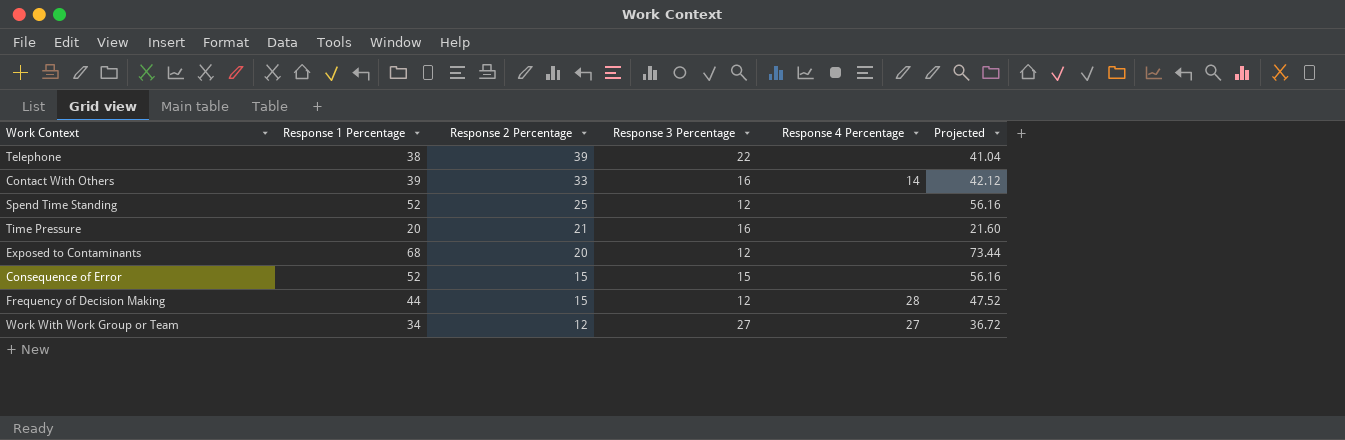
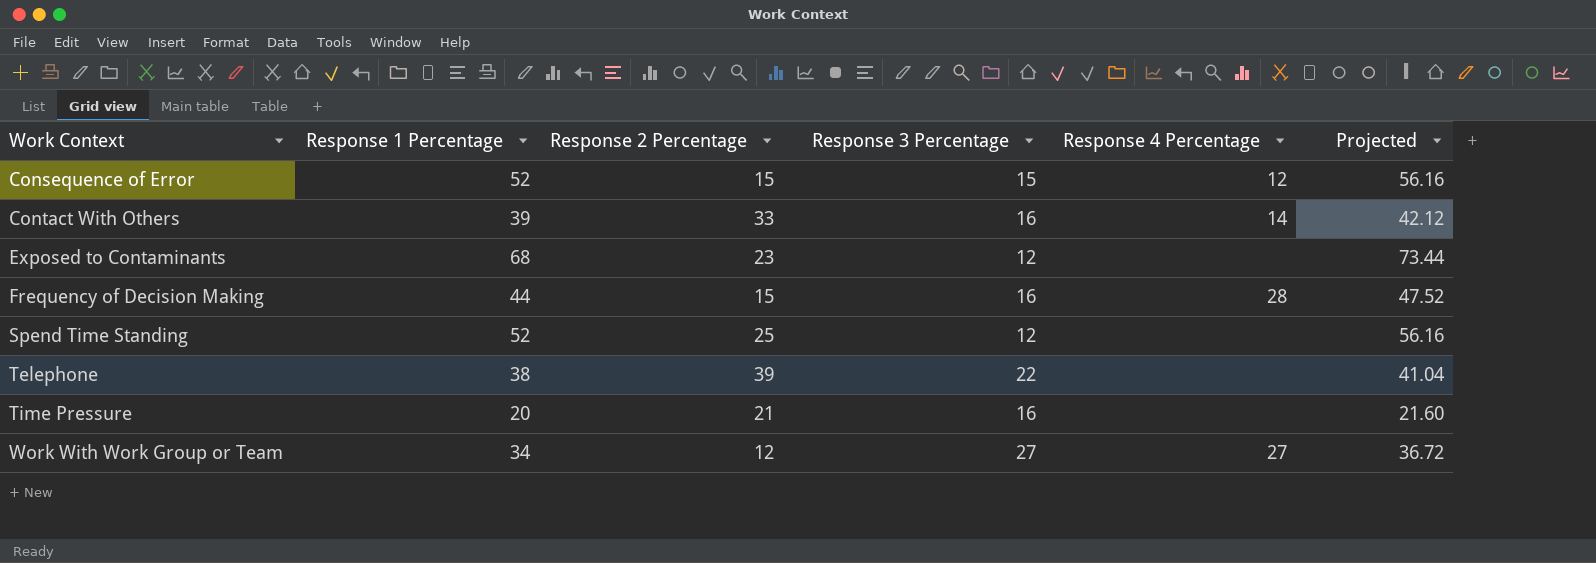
row order: Response 2 Percentage descending -> Work Context ascending
Consequence of Error | Response 4 Percentage: none -> 12
Exposed to Contaminants | Response 2 Percentage: 20 -> 23
Frequency of Decision Making | Response 3 Percentage: 12 -> 16

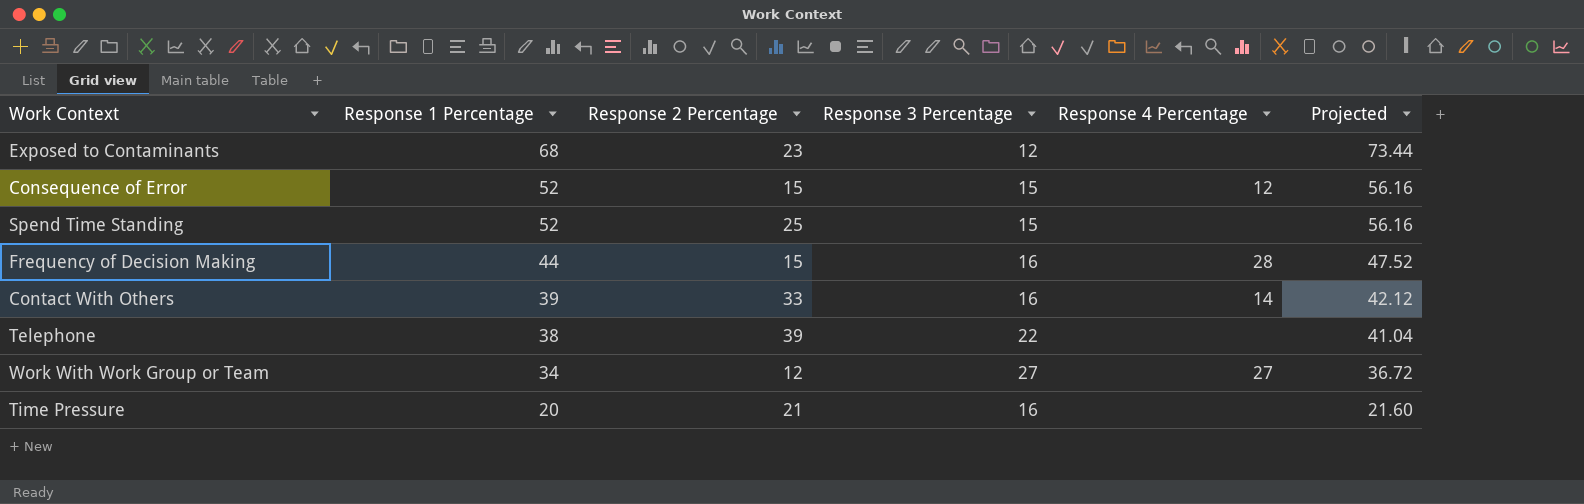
row order: Work Context ascending -> Response 1 Percentage descending
Spend Time Standing | Response 3 Percentage: 12 -> 15

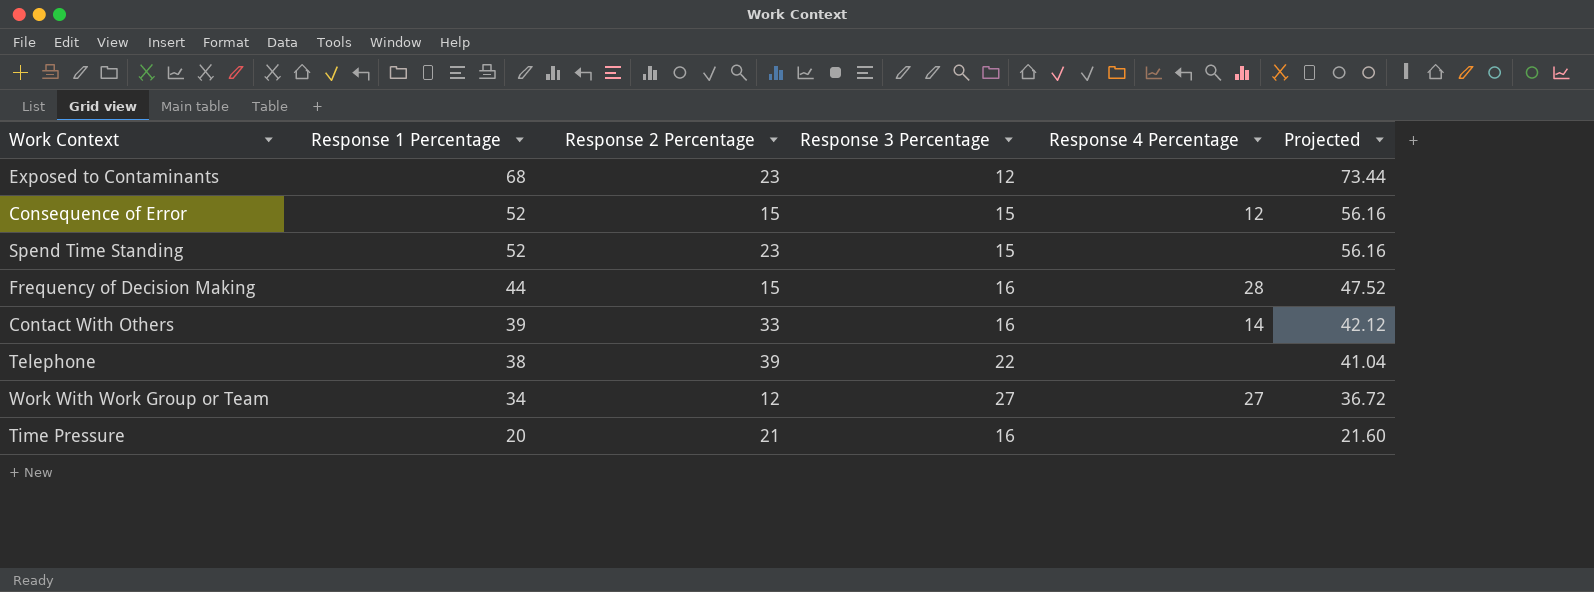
Spend Time Standing | Response 2 Percentage: 25 -> 23

